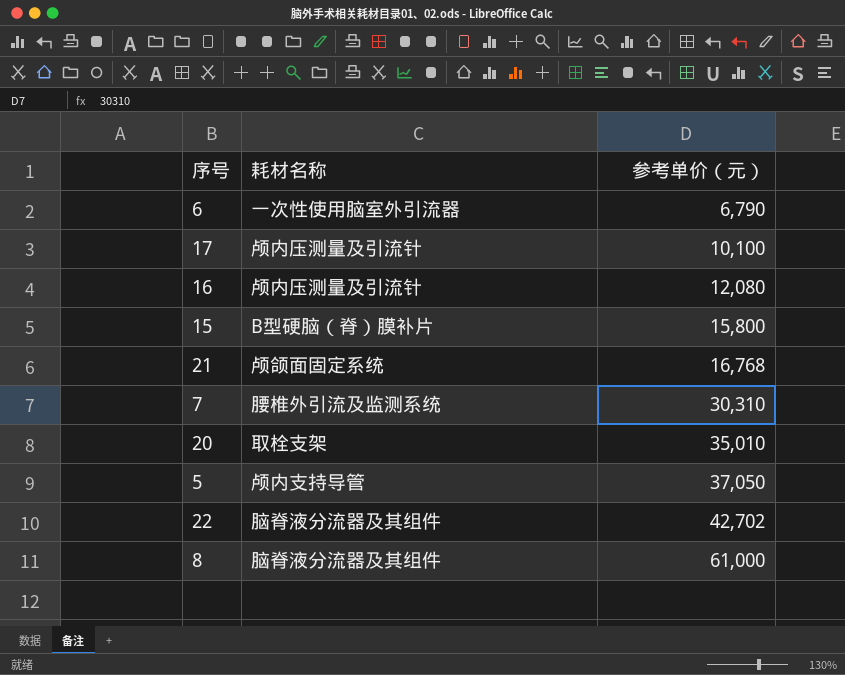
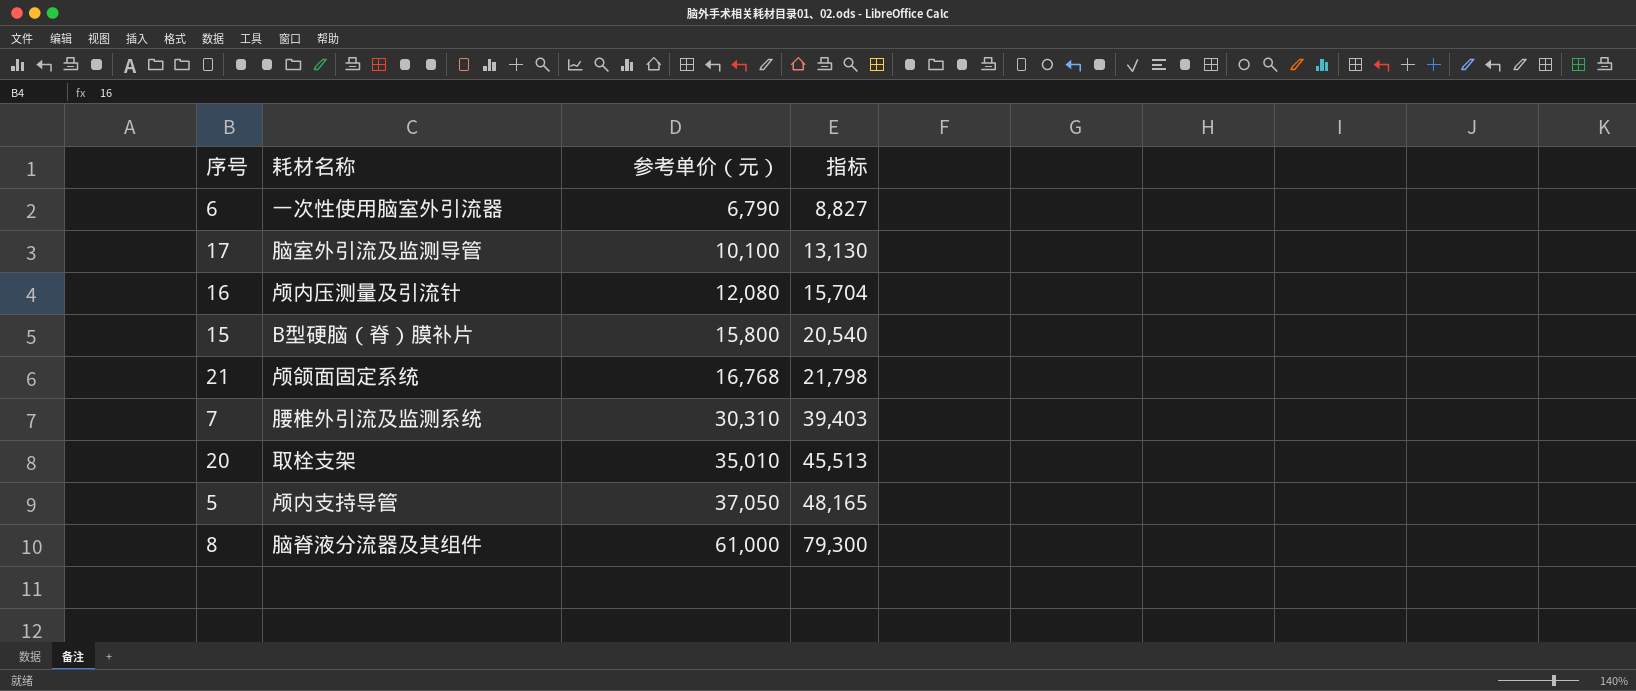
column 指标 | formula: none -> [参考单价（元）] * 1.3
row 22: 脑脊液分流器及其组件 | 42,702 -> none
17 | 耗材名称: 颅内压测量及引流针 -> 脑室外引流及监测导管

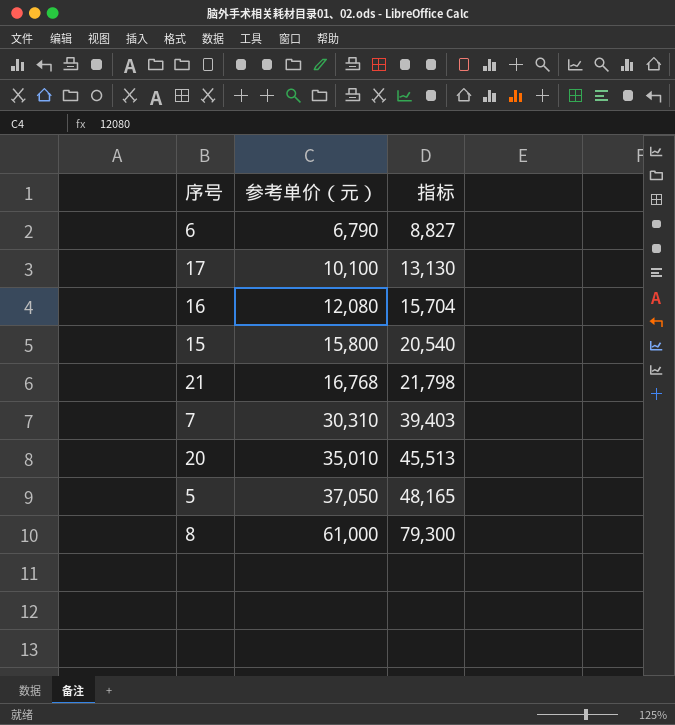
column 耗材名称 | position: 2 -> none

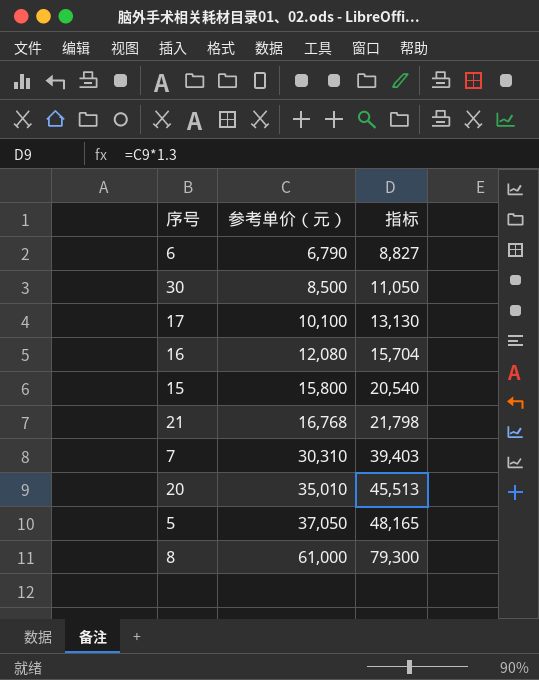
row 30: none -> 8,500 | 11,050

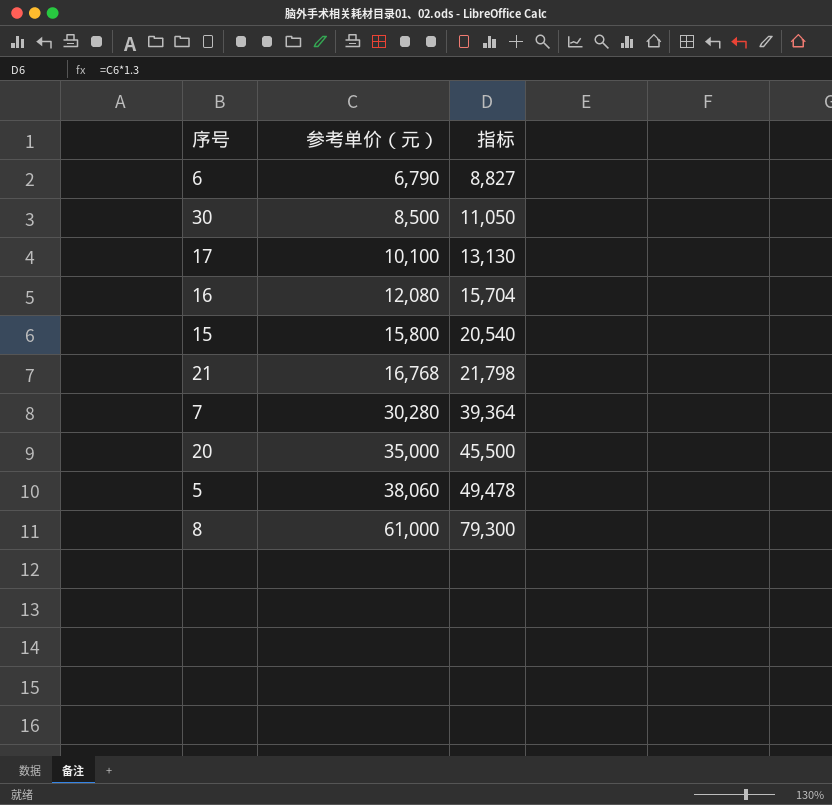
7 | 参考单价（元）: 30,310 -> 30,280
7 | 指标: 39,403 -> 39,364
20 | 参考单价（元）: 35,010 -> 35,000
20 | 指标: 45,513 -> 45,500
5 | 参考单价（元）: 37,050 -> 38,060
5 | 指标: 48,165 -> 49,478

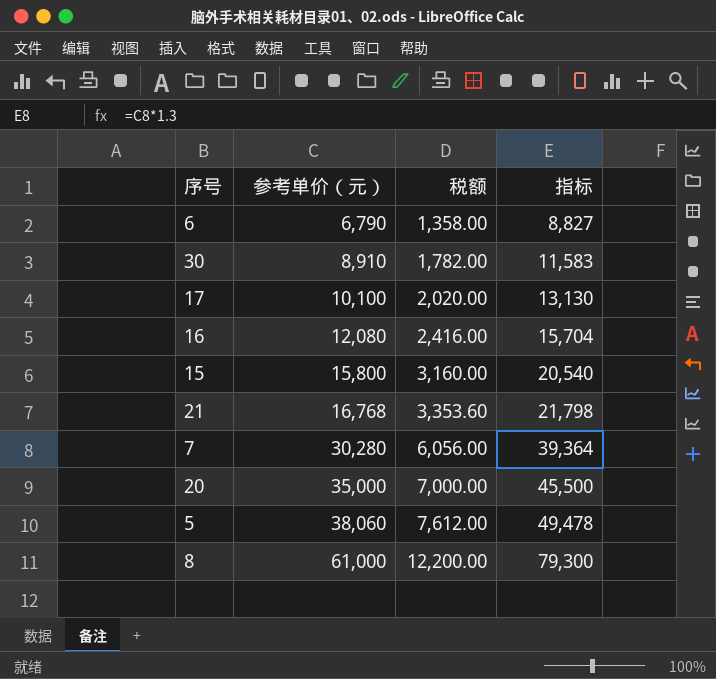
column 税额 | formula: none -> [参考单价（元）] * 0.2
30 | 参考单价（元）: 8,500 -> 8,910
30 | 指标: 11,050 -> 11,583

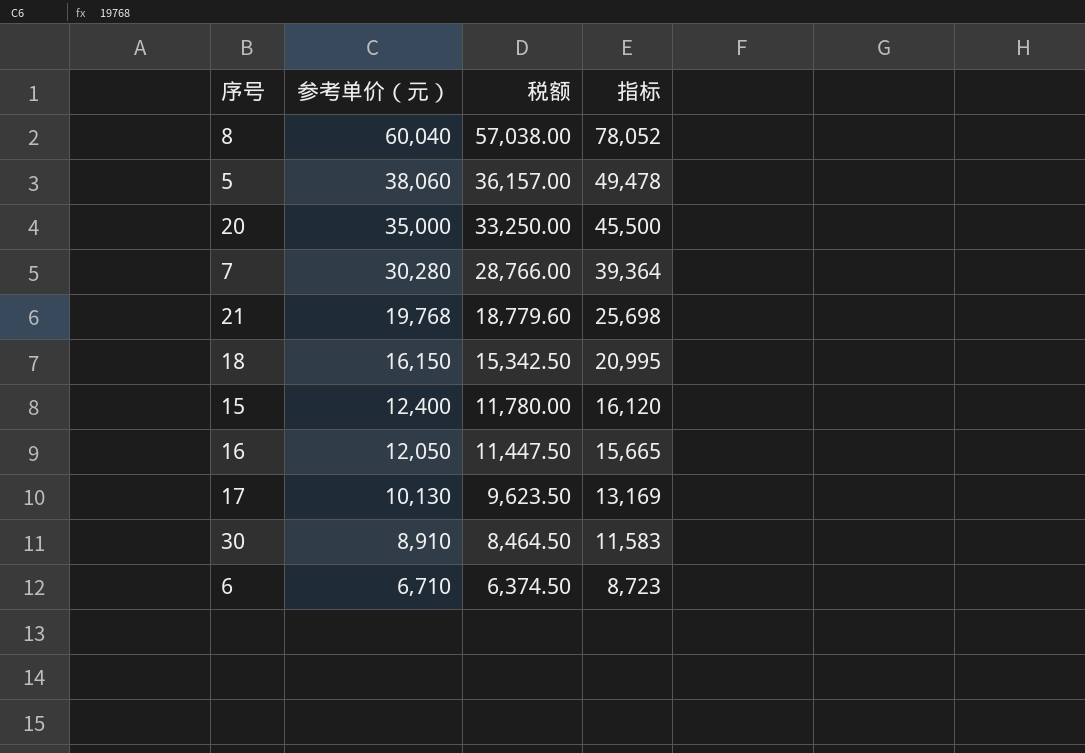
row order: 参考单价（元） ascending -> 参考单价（元） descending
column 税额 | formula: [参考单价（元）] * 0.2 -> [参考单价（元）] * 0.95
8 | 参考单价（元）: 61,000 -> 60,040
8 | 指标: 79,300 -> 78,052
21 | 参考单价（元）: 16,768 -> 19,768
21 | 指标: 21,798 -> 25,698
row 18: none -> 16,150 | 15,342.50 | 20,995
15 | 参考单价（元）: 15,800 -> 12,400
15 | 指标: 20,540 -> 16,120
16 | 参考单价（元）: 12,080 -> 12,050
16 | 指标: 15,704 -> 15,665
17 | 参考单价（元）: 10,100 -> 10,130
17 | 指标: 13,130 -> 13,169
6 | 参考单价（元）: 6,790 -> 6,710
6 | 指标: 8,827 -> 8,723

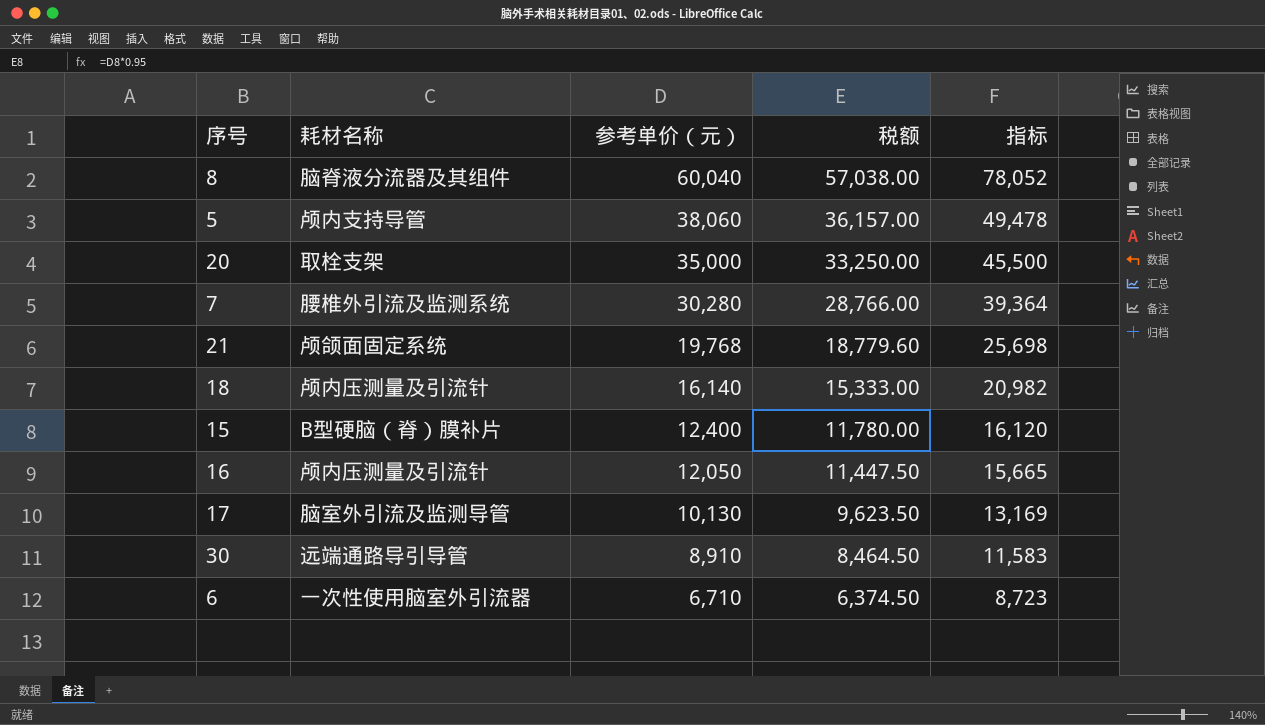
column 耗材名称 | position: none -> 2
18 | 参考单价（元）: 16,150 -> 16,140
18 | 税额: 15,342.50 -> 15,333.00
18 | 指标: 20,995 -> 20,982

